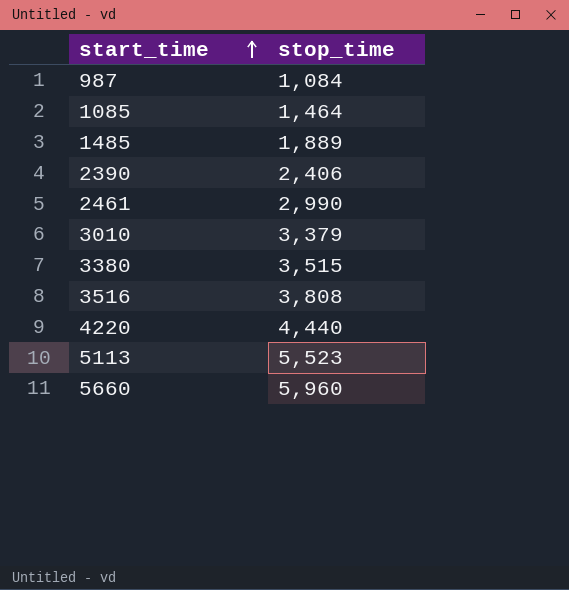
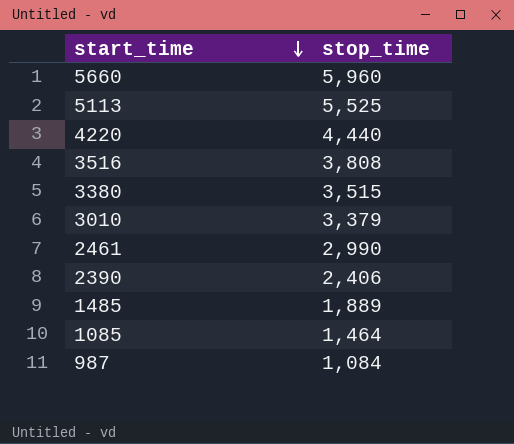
row order: start_time ascending -> start_time descending
5113 | stop_time: 5,523 -> 5,525

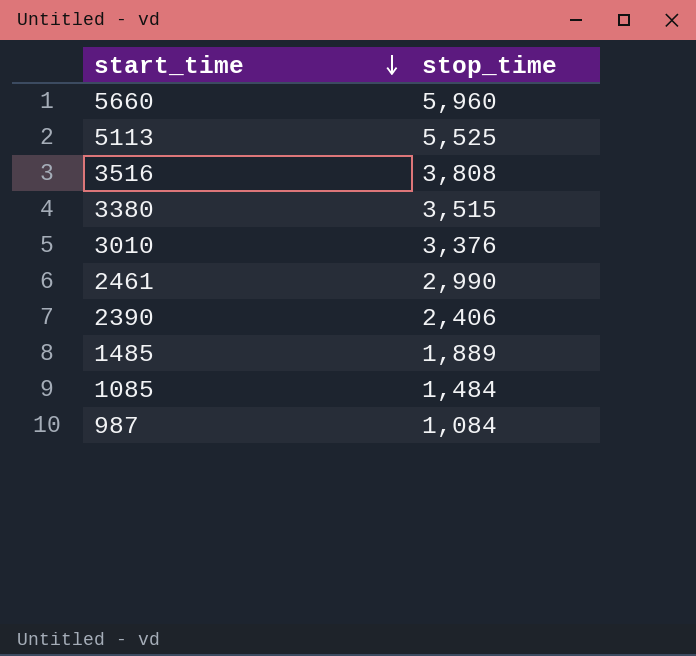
row 4220: 4,440 -> none
3010 | stop_time: 3,379 -> 3,376
1085 | stop_time: 1,464 -> 1,484

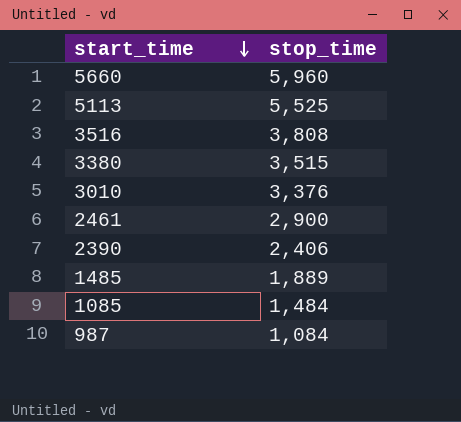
2461 | stop_time: 2,990 -> 2,900

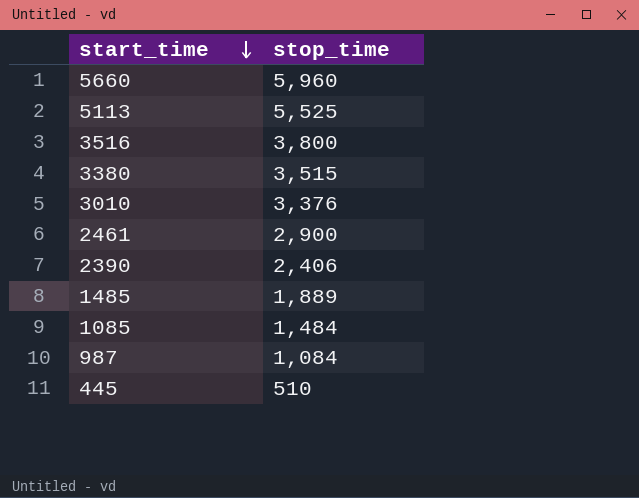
3516 | stop_time: 3,808 -> 3,800
row 445: none -> 510

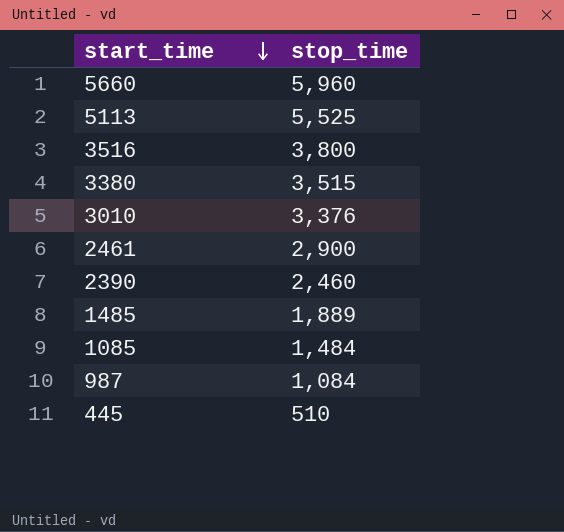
2390 | stop_time: 2,406 -> 2,460

